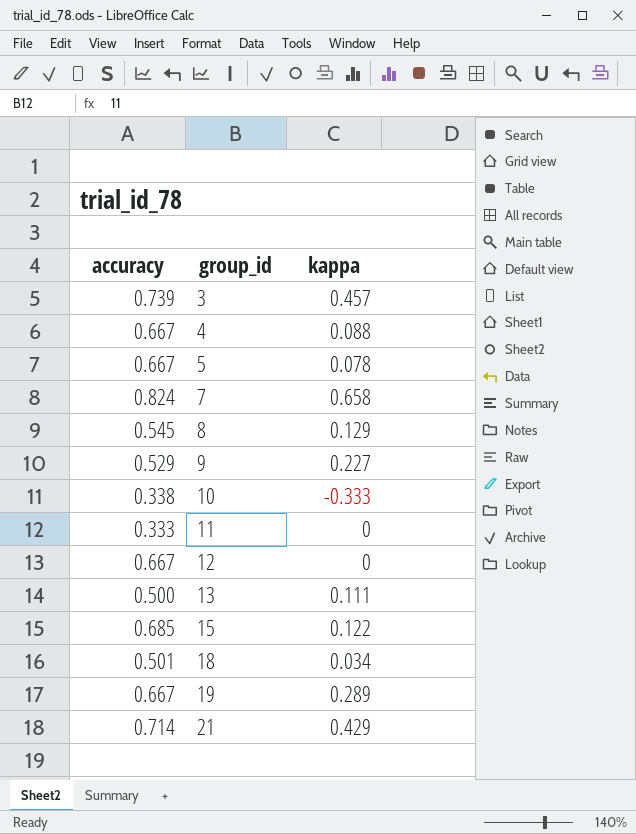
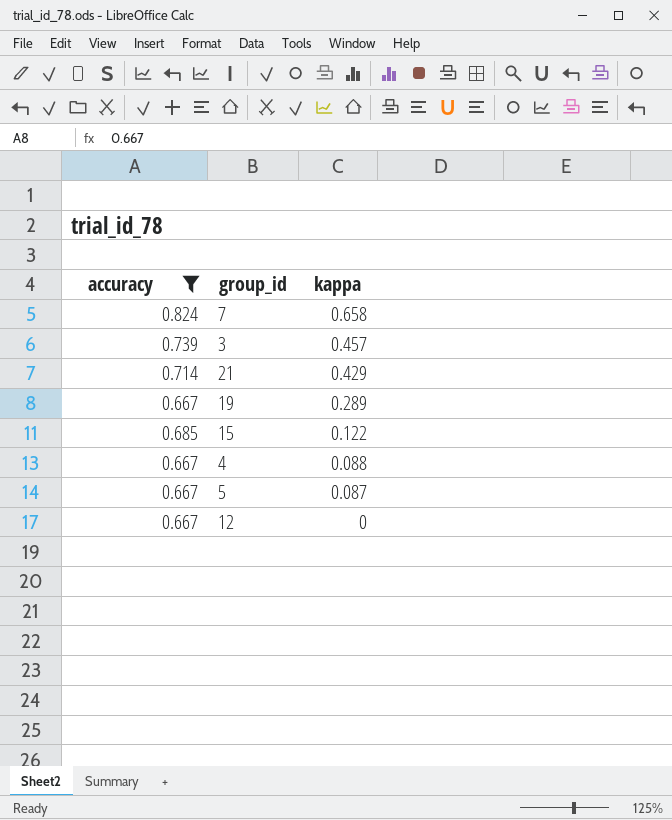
filter: none -> accuracy >= 0.667
row order: group_id ascending -> kappa descending
5 | kappa: 0.078 -> 0.087

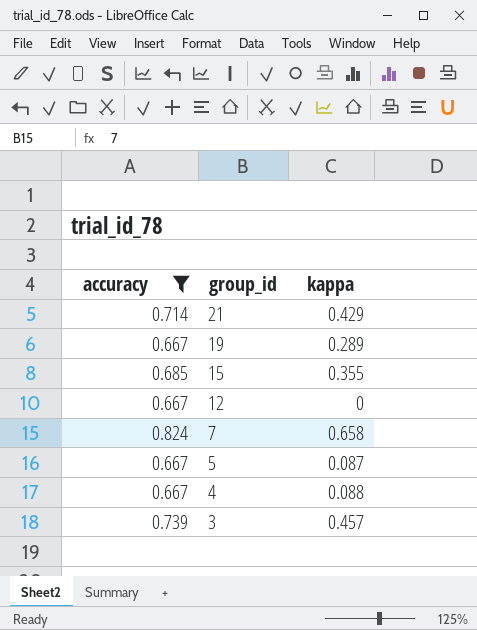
row order: kappa descending -> group_id descending
15 | kappa: 0.122 -> 0.355

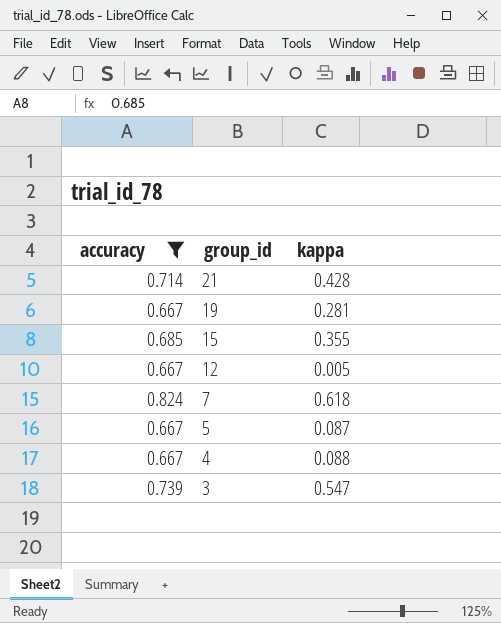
21 | kappa: 0.429 -> 0.428
19 | kappa: 0.289 -> 0.281
12 | kappa: 0 -> 0.005
7 | kappa: 0.658 -> 0.618
3 | kappa: 0.457 -> 0.547

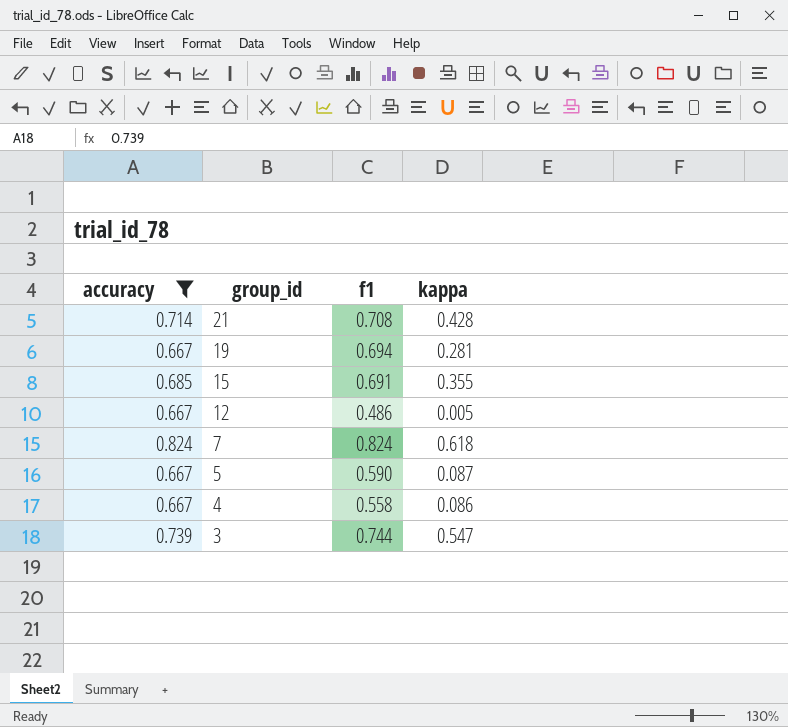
column f1 | position: none -> 3
4 | kappa: 0.088 -> 0.086

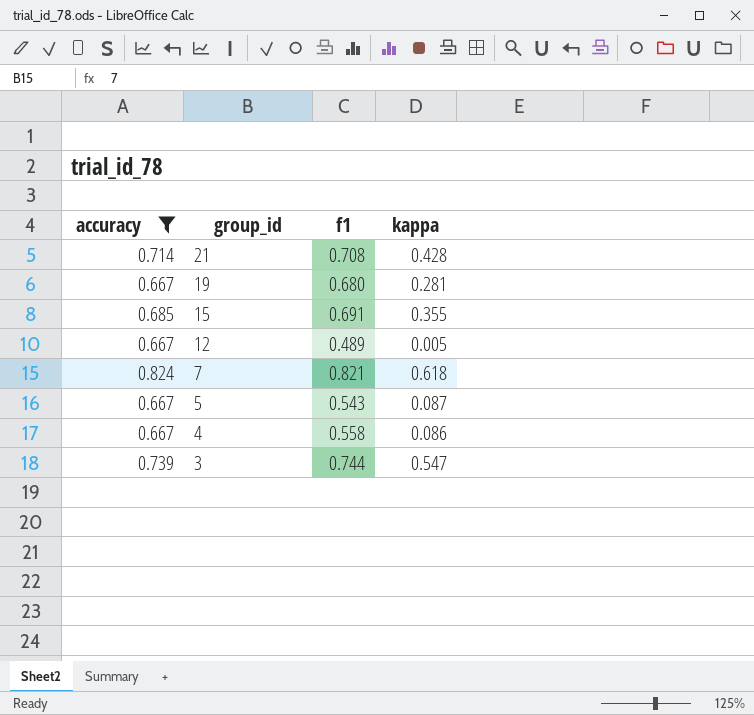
19 | f1: 0.694 -> 0.680
12 | f1: 0.486 -> 0.489
7 | f1: 0.824 -> 0.821
5 | f1: 0.590 -> 0.543

